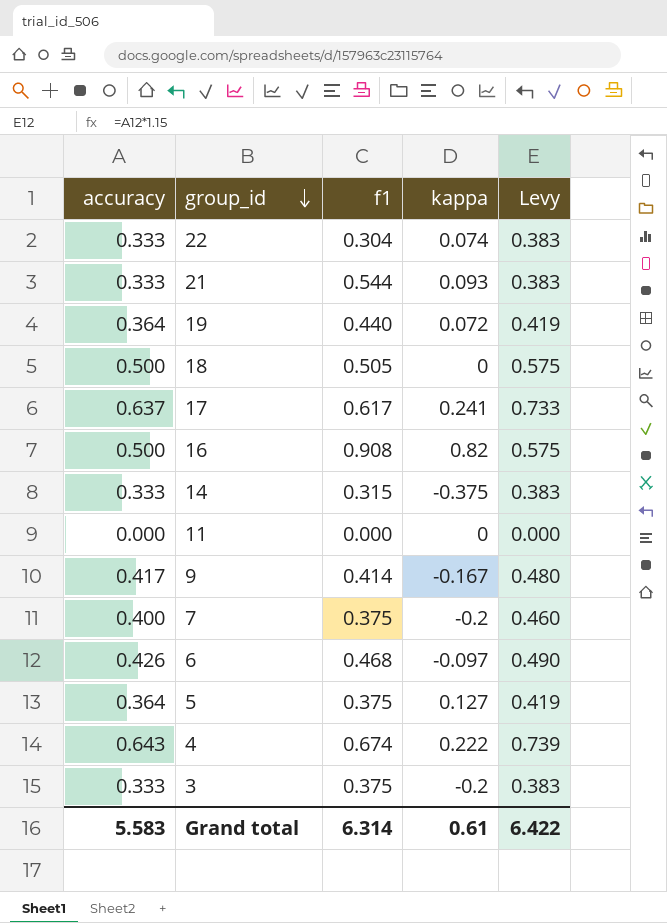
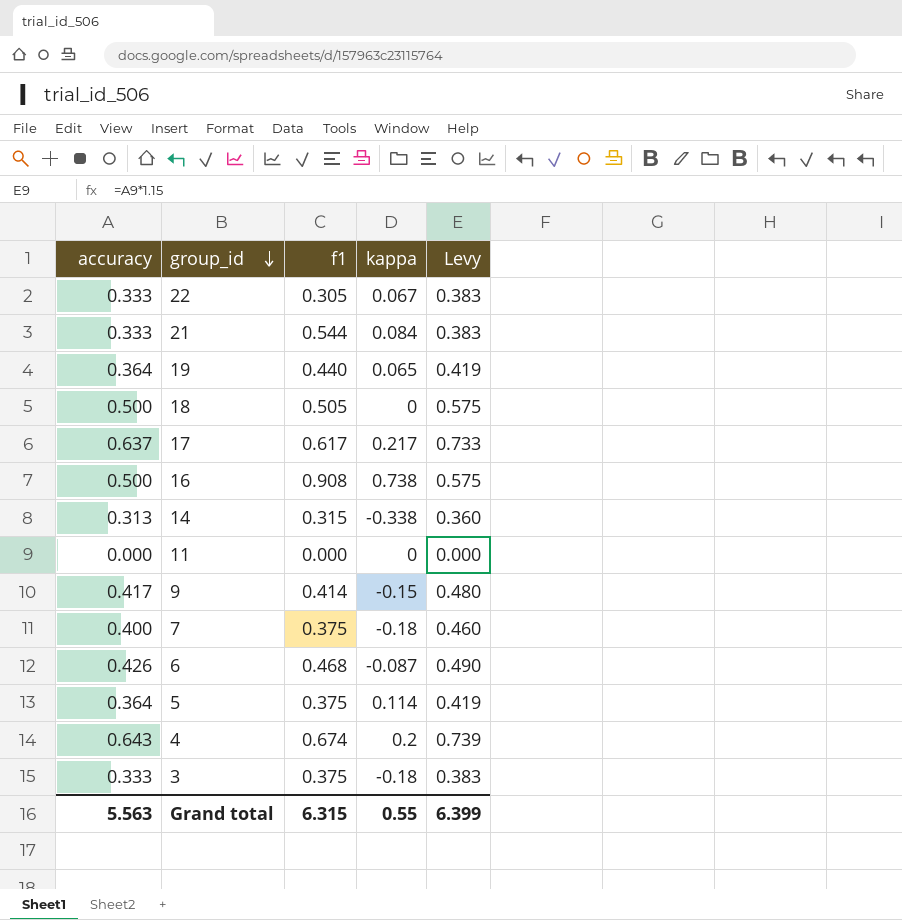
22 | f1: 0.304 -> 0.305
22 | kappa: 0.074 -> 0.067
21 | kappa: 0.093 -> 0.084
19 | kappa: 0.072 -> 0.065
17 | kappa: 0.241 -> 0.217
16 | kappa: 0.82 -> 0.738
14 | accuracy: 0.333 -> 0.313
14 | kappa: -0.375 -> -0.338
14 | Levy: 0.383 -> 0.360
9 | kappa: -0.167 -> -0.15
7 | kappa: -0.2 -> -0.18
6 | kappa: -0.097 -> -0.087
5 | kappa: 0.127 -> 0.114
4 | kappa: 0.222 -> 0.2
3 | kappa: -0.2 -> -0.18
Grand total | accuracy: 5.583 -> 5.563
Grand total | f1: 6.314 -> 6.315
Grand total | kappa: 0.61 -> 0.55
Grand total | Levy: 6.422 -> 6.399

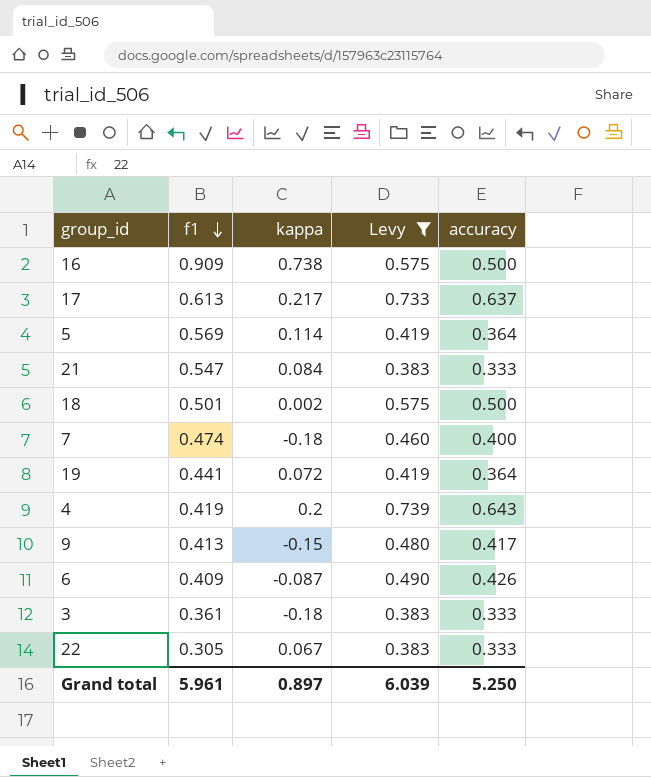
filter: none -> Levy >= 0.383
row order: group_id descending -> f1 descending
column accuracy | position: 1 -> 5
16 | f1: 0.908 -> 0.909
17 | f1: 0.617 -> 0.613
5 | f1: 0.375 -> 0.569
21 | f1: 0.544 -> 0.547
18 | f1: 0.505 -> 0.501
18 | kappa: 0 -> 0.002
7 | f1: 0.375 -> 0.474
19 | f1: 0.440 -> 0.441
19 | kappa: 0.065 -> 0.072
4 | f1: 0.674 -> 0.419
9 | f1: 0.414 -> 0.413
6 | f1: 0.468 -> 0.409
3 | f1: 0.375 -> 0.361
Grand total | f1: 6.315 -> 5.961
Grand total | kappa: 0.55 -> 0.897
Grand total | Levy: 6.399 -> 6.039
Grand total | accuracy: 5.563 -> 5.250

